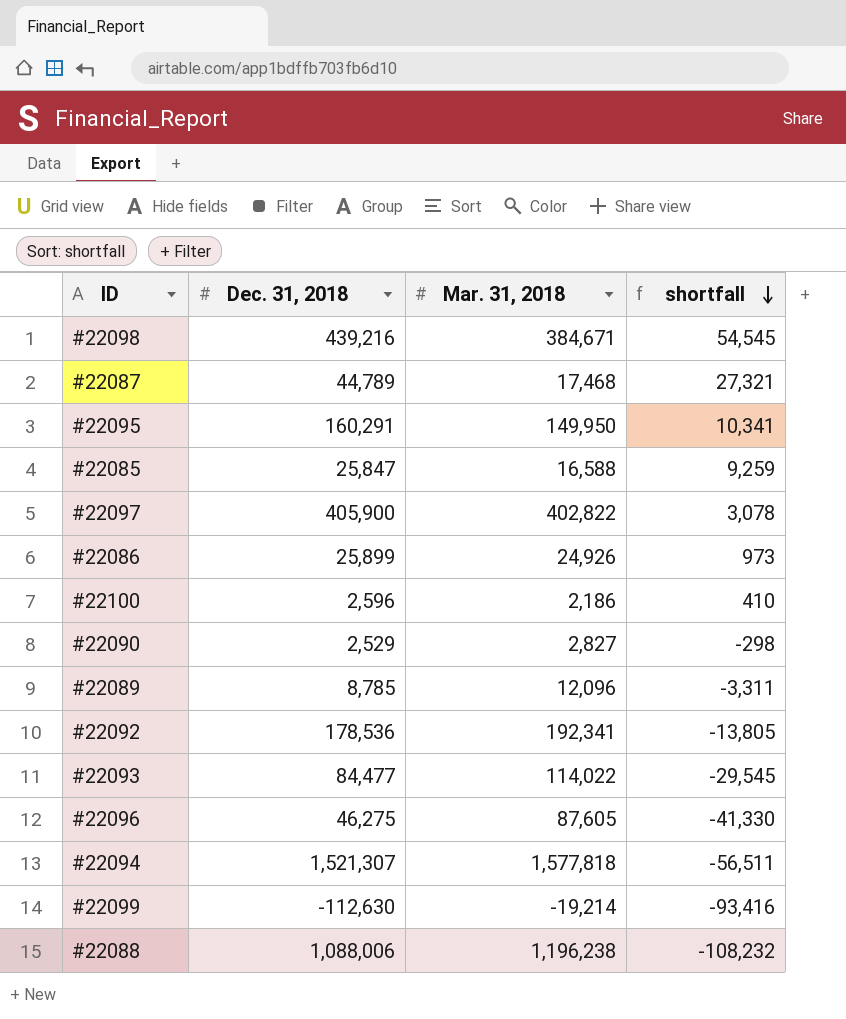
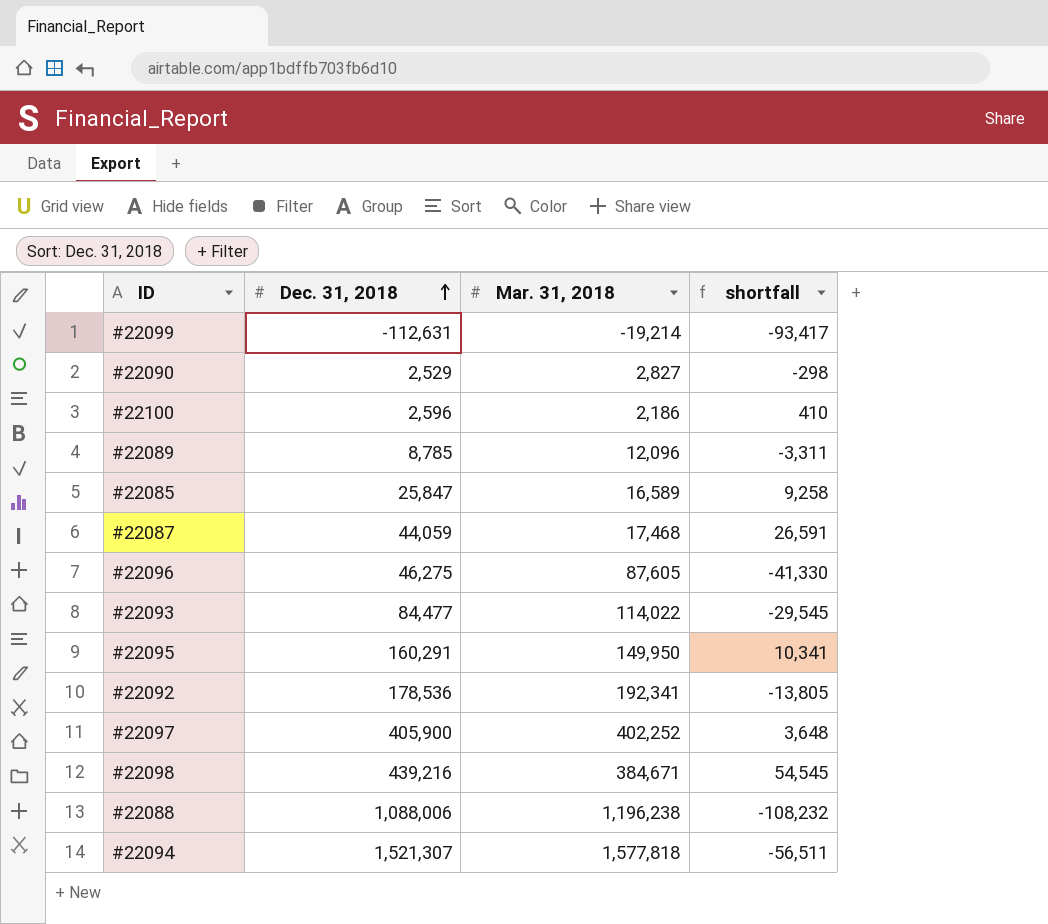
row order: shortfall descending -> Dec. 31, 2018 ascending
row #22086: 25,899 | 24,926 | 973 -> none
#22099 | Dec. 31, 2018: -112,630 -> -112,631
#22099 | shortfall: -93,416 -> -93,417
#22085 | Mar. 31, 2018: 16,588 -> 16,589
#22085 | shortfall: 9,259 -> 9,258
#22087 | Dec. 31, 2018: 44,789 -> 44,059
#22087 | shortfall: 27,321 -> 26,591
#22097 | Mar. 31, 2018: 402,822 -> 402,252
#22097 | shortfall: 3,078 -> 3,648

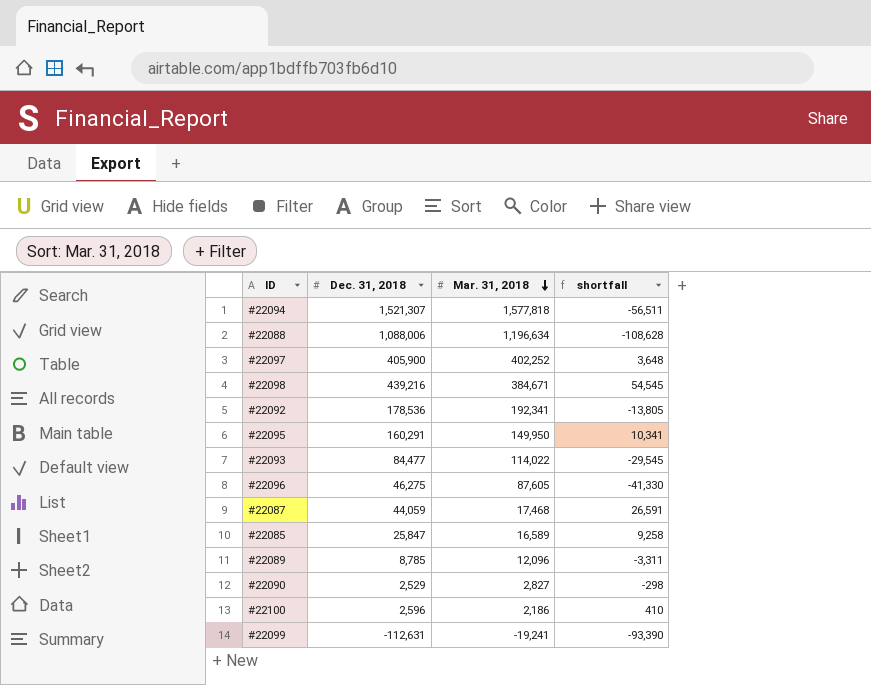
row order: Dec. 31, 2018 ascending -> Mar. 31, 2018 descending
#22088 | Mar. 31, 2018: 1,196,238 -> 1,196,634
#22088 | shortfall: -108,232 -> -108,628
#22099 | Mar. 31, 2018: -19,214 -> -19,241
#22099 | shortfall: -93,417 -> -93,390

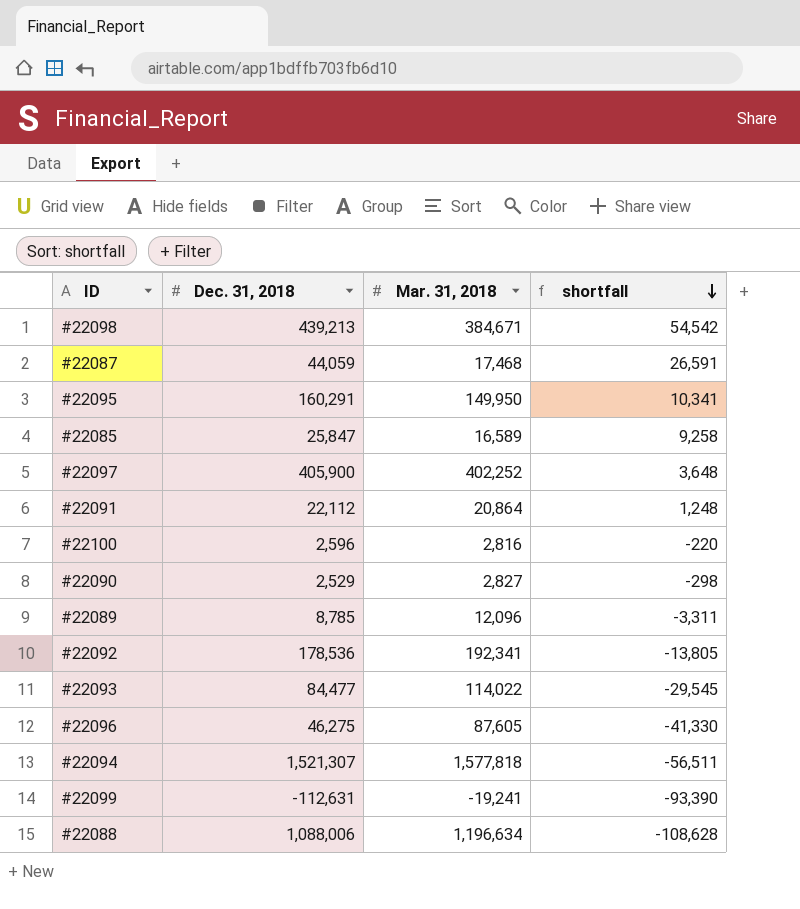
row order: Mar. 31, 2018 descending -> shortfall descending
#22098 | Dec. 31, 2018: 439,216 -> 439,213
#22098 | shortfall: 54,545 -> 54,542
row #22091: none -> 22,112 | 20,864 | 1,248
#22100 | Mar. 31, 2018: 2,186 -> 2,816
#22100 | shortfall: 410 -> -220

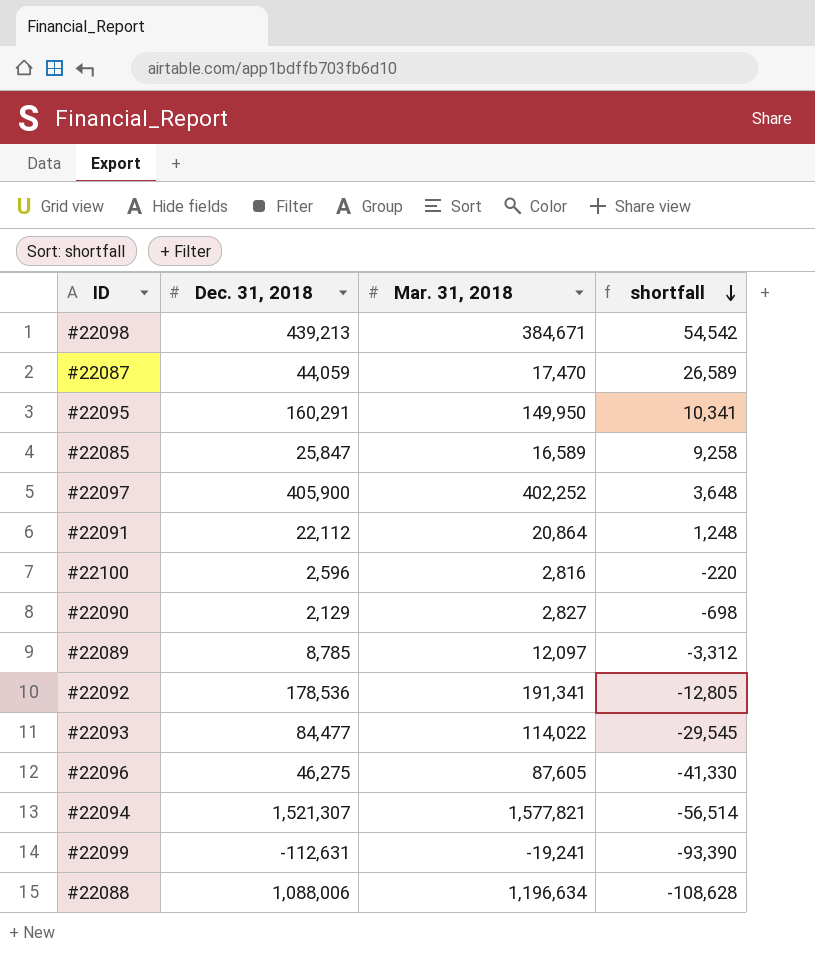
#22087 | Mar. 31, 2018: 17,468 -> 17,470
#22087 | shortfall: 26,591 -> 26,589
#22090 | Dec. 31, 2018: 2,529 -> 2,129
#22090 | shortfall: -298 -> -698
#22089 | Mar. 31, 2018: 12,096 -> 12,097
#22089 | shortfall: -3,311 -> -3,312
#22092 | Mar. 31, 2018: 192,341 -> 191,341
#22092 | shortfall: -13,805 -> -12,805
#22094 | Mar. 31, 2018: 1,577,818 -> 1,577,821
#22094 | shortfall: -56,511 -> -56,514

